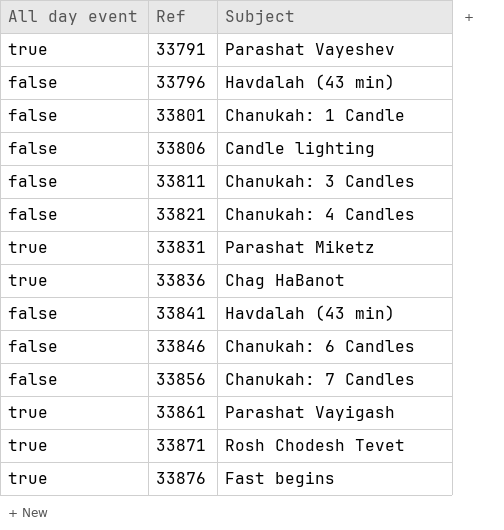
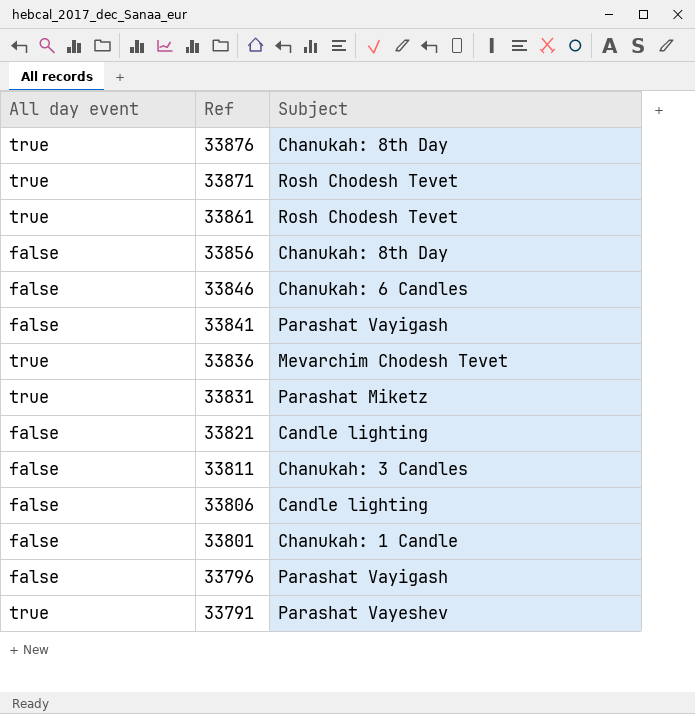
row order: Ref ascending -> Ref descending
33876 | Subject: Fast begins -> Chanukah: 8th Day
33861 | Subject: Parashat Vayigash -> Rosh Chodesh Tevet
33856 | Subject: Chanukah: 7 Candles -> Chanukah: 8th Day
33841 | Subject: Havdalah (43 min) -> Parashat Vayigash
33836 | Subject: Chag HaBanot -> Mevarchim Chodesh Tevet
33821 | Subject: Chanukah: 4 Candles -> Candle lighting
33796 | Subject: Havdalah (43 min) -> Parashat Vayigash

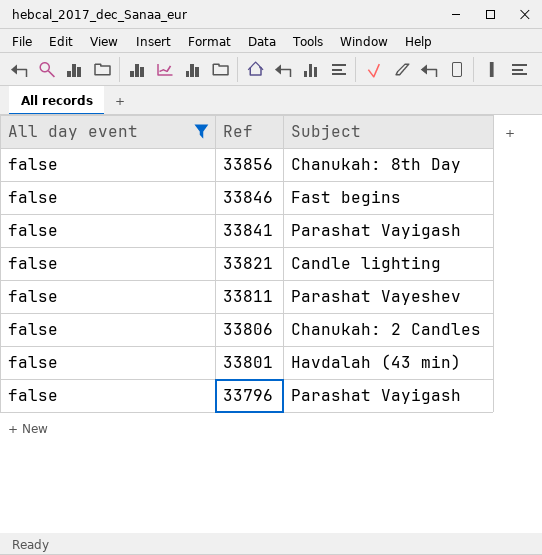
filter: none -> All day event = false
33846 | Subject: Chanukah: 6 Candles -> Fast begins
33811 | Subject: Chanukah: 3 Candles -> Parashat Vayeshev
33806 | Subject: Candle lighting -> Chanukah: 2 Candles
33801 | Subject: Chanukah: 1 Candle -> Havdalah (43 min)

